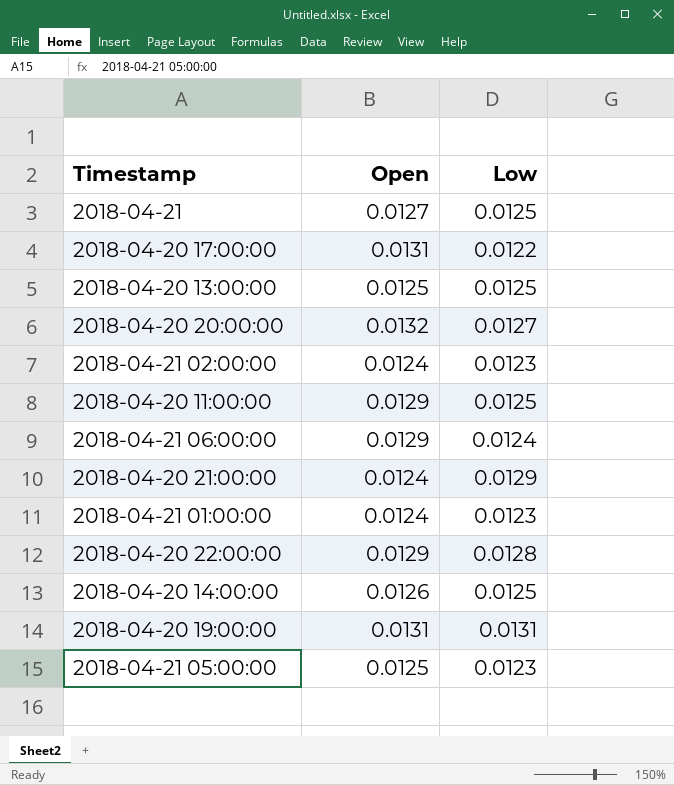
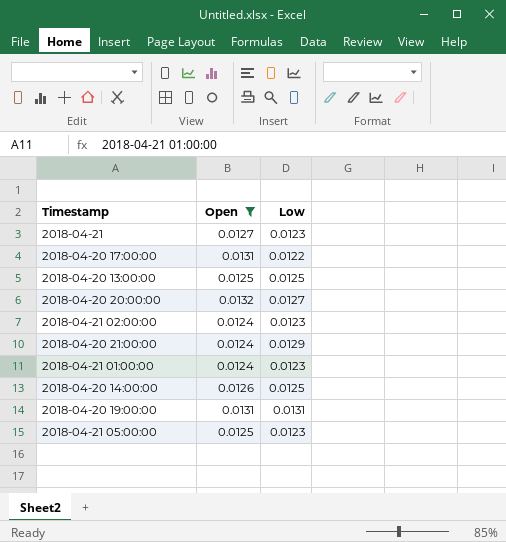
filter: none -> Open != 0.0129
2018-04-21 | Low: 0.0125 -> 0.0123

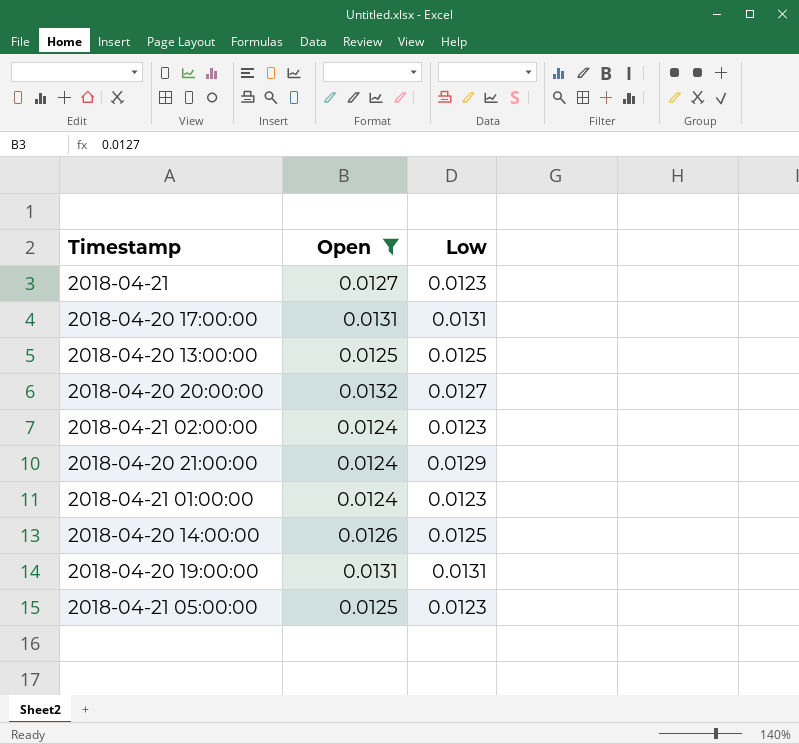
2018-04-20 17:00:00 | Low: 0.0122 -> 0.0131

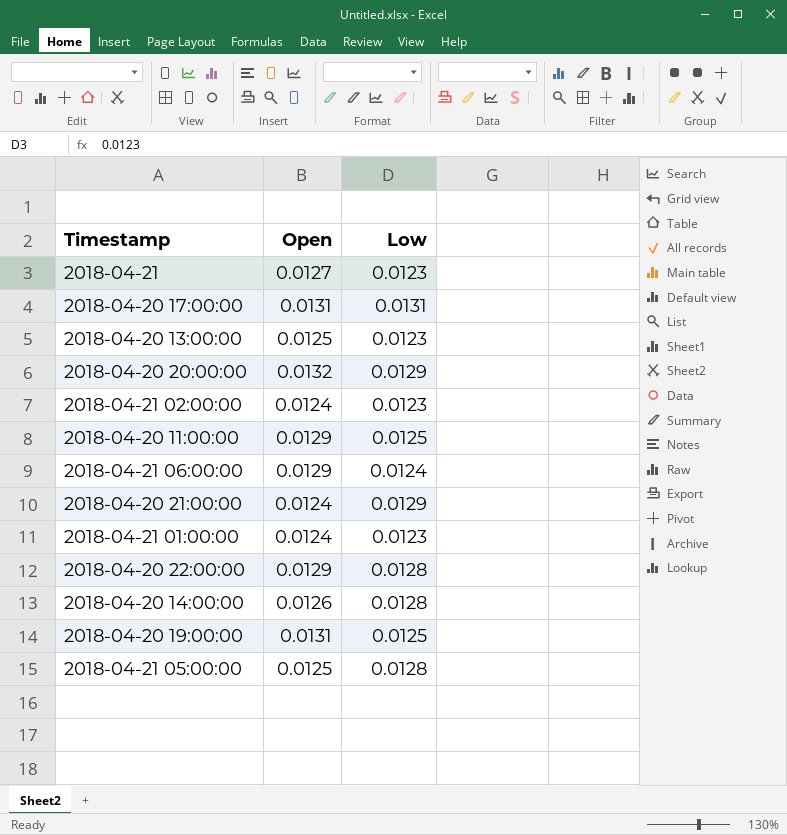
filter: Open != 0.0129 -> none
2018-04-20 13:00:00 | Low: 0.0125 -> 0.0123
2018-04-20 20:00:00 | Low: 0.0127 -> 0.0129
2018-04-20 14:00:00 | Low: 0.0125 -> 0.0128
2018-04-20 19:00:00 | Low: 0.0131 -> 0.0125
2018-04-21 05:00:00 | Low: 0.0123 -> 0.0128

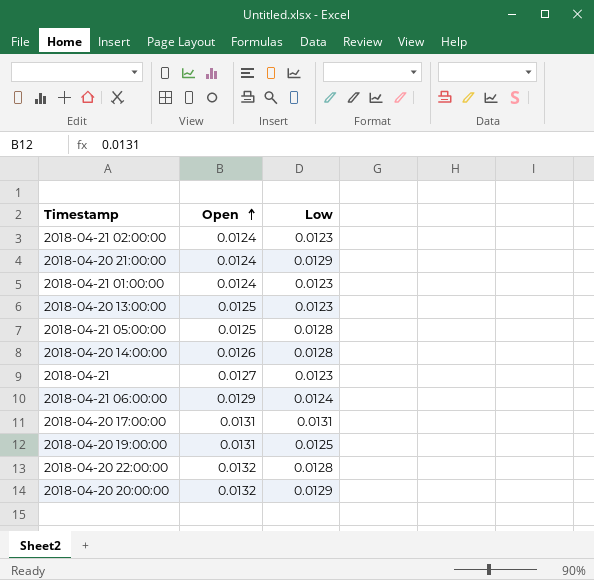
row order: none -> Open ascending
row 2018-04-20 11:00:00: 0.0129 | 0.0125 -> none
2018-04-20 22:00:00 | Open: 0.0129 -> 0.0132

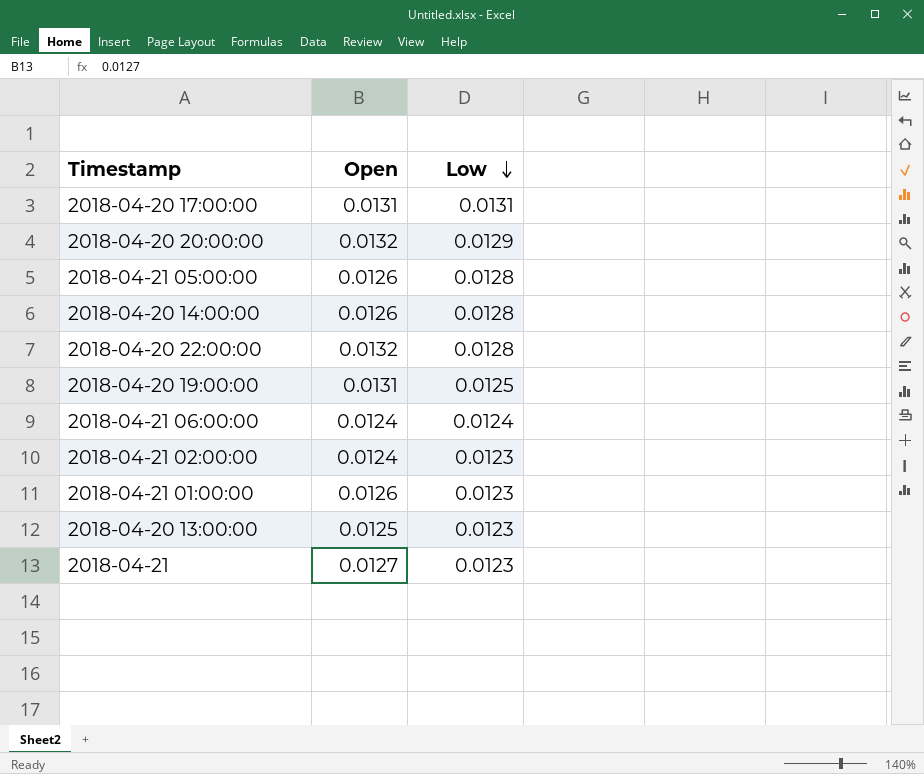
row order: Open ascending -> Low descending
row 2018-04-20 21:00:00: 0.0124 | 0.0129 -> none
2018-04-21 05:00:00 | Open: 0.0125 -> 0.0126
2018-04-21 06:00:00 | Open: 0.0129 -> 0.0124
2018-04-21 01:00:00 | Open: 0.0124 -> 0.0126

